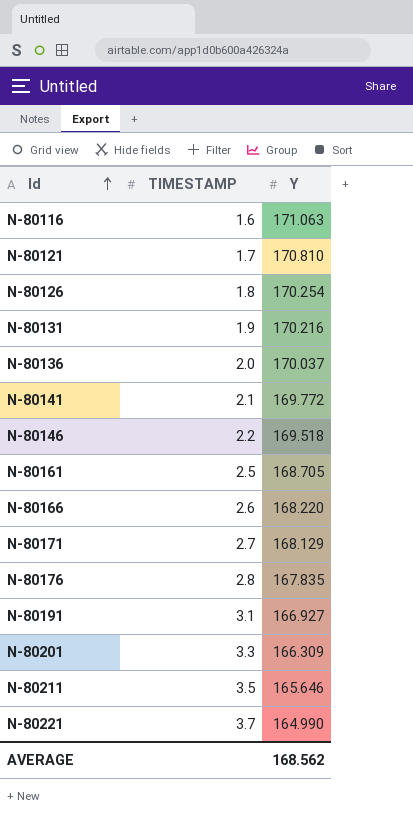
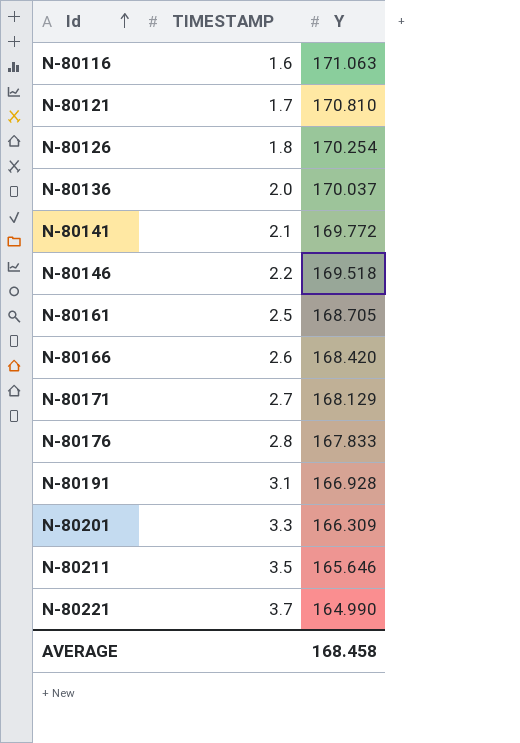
row N-80131: 1.9 | 170.216 -> none
N-80166 | Y: 168.220 -> 168.420
N-80176 | Y: 167.835 -> 167.833
N-80191 | Y: 166.927 -> 166.928
AVERAGE | Y: 168.562 -> 168.458

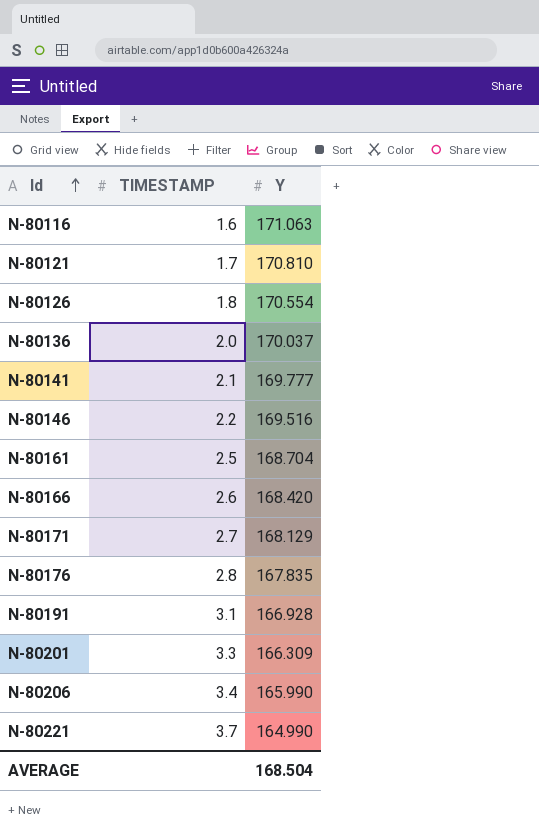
row N-80211: 3.5 | 165.646 -> none
N-80126 | Y: 170.254 -> 170.554
N-80141 | Y: 169.772 -> 169.777
N-80146 | Y: 169.518 -> 169.516
N-80161 | Y: 168.705 -> 168.704
N-80176 | Y: 167.833 -> 167.835
row N-80206: none -> 3.4 | 165.990
AVERAGE | Y: 168.458 -> 168.504

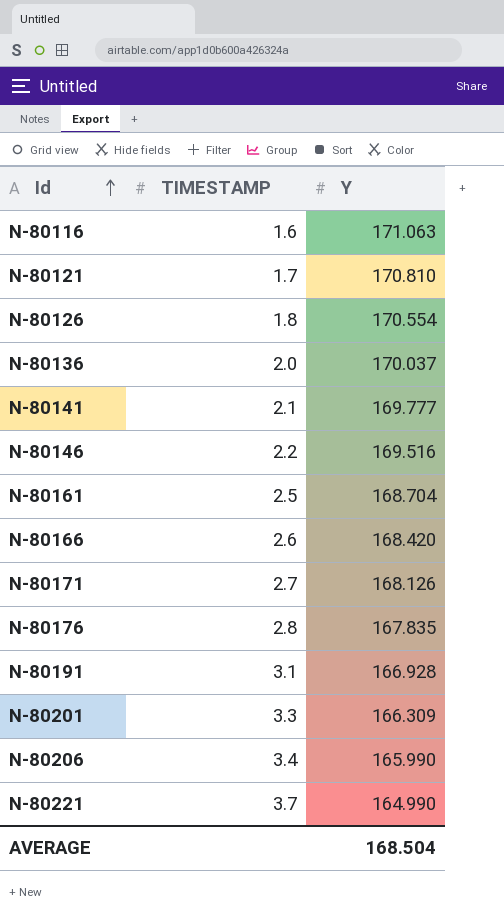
N-80171 | Y: 168.129 -> 168.126

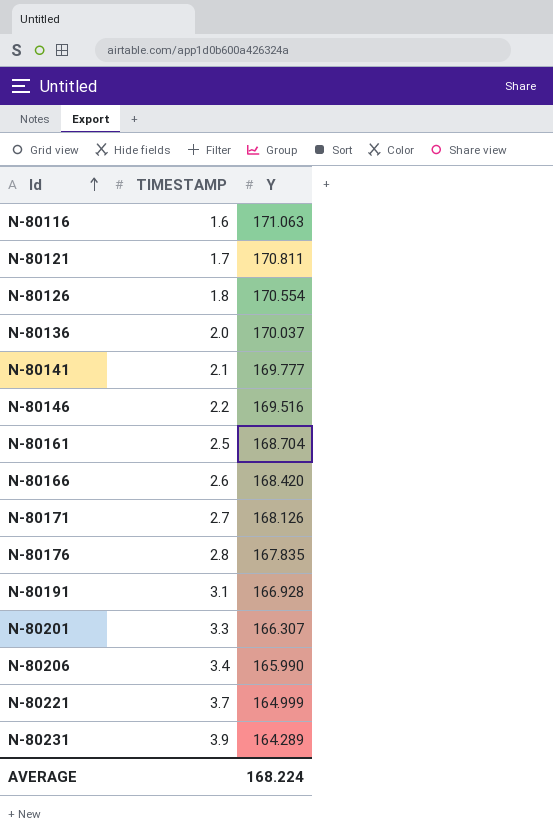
N-80121 | Y: 170.810 -> 170.811
N-80201 | Y: 166.309 -> 166.307
N-80221 | Y: 164.990 -> 164.999
row N-80231: none -> 3.9 | 164.289
AVERAGE | Y: 168.504 -> 168.224

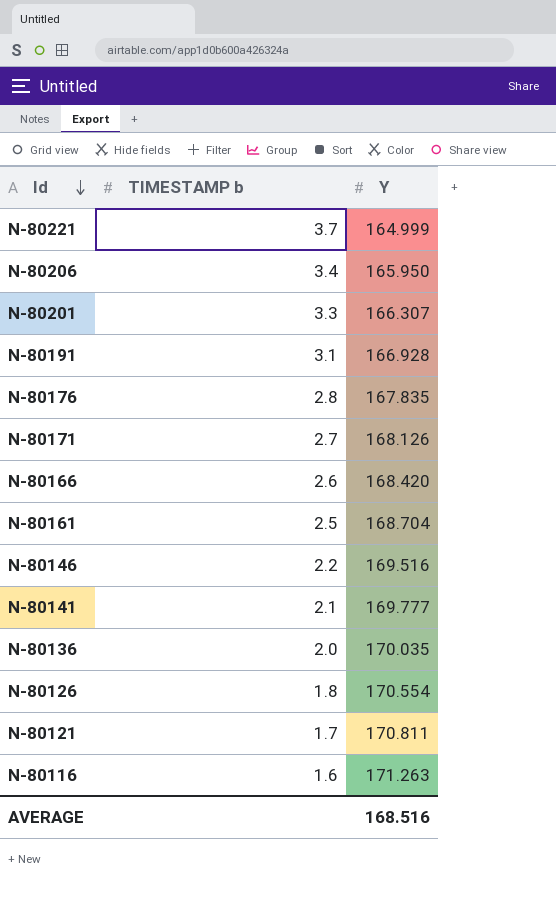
row order: Id ascending -> Id descending
column name: TIMESTAMP -> TIMESTAMP b
row N-80231: 3.9 | 164.289 -> none
N-80206 | Y: 165.990 -> 165.950
N-80136 | Y: 170.037 -> 170.035
N-80116 | Y: 171.063 -> 171.263
AVERAGE | Y: 168.224 -> 168.516

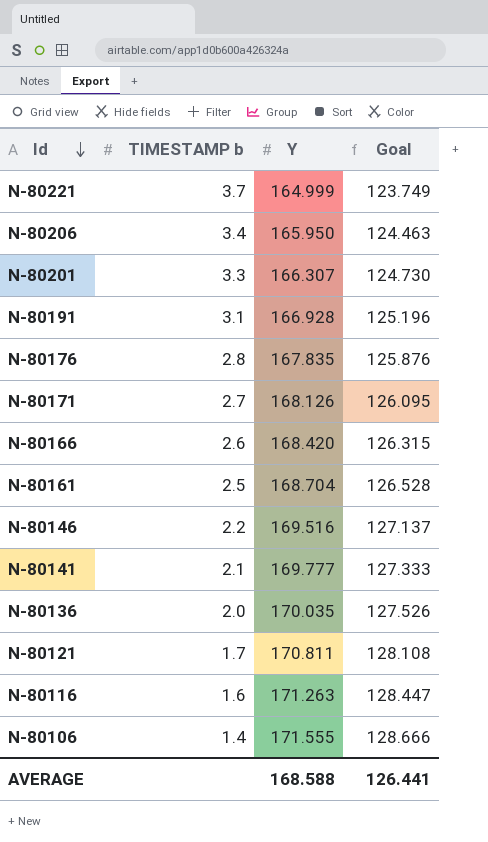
column Goal | formula: none -> [Y] * 0.75
row N-80126: 1.8 | 170.554 -> none
row N-80106: none -> 1.4 | 171.555 | 128.666
AVERAGE | Y: 168.516 -> 168.588

